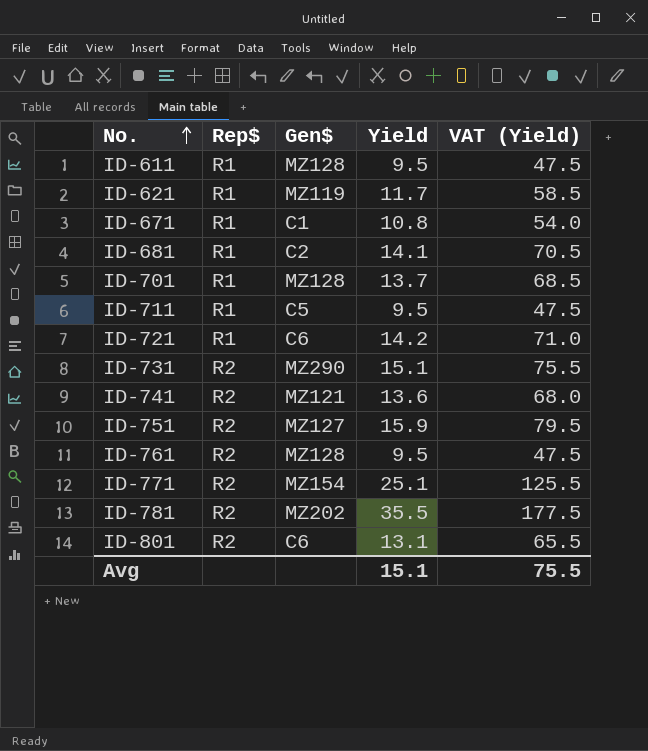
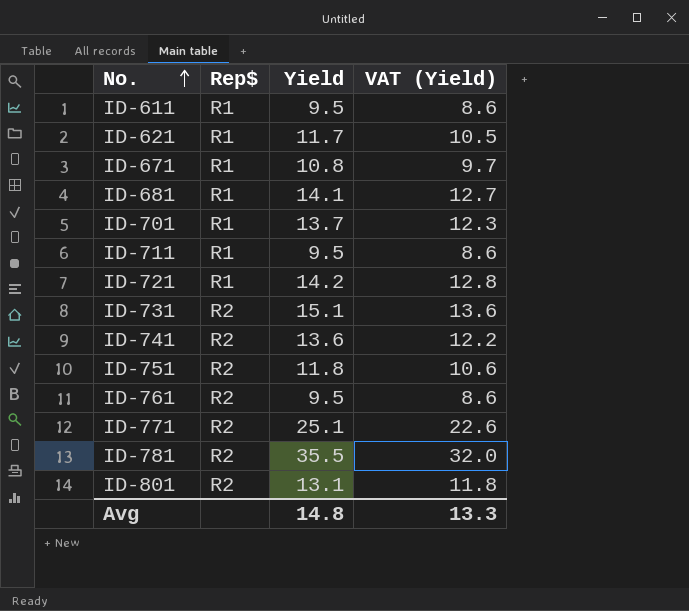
column Gen$ | position: 3 -> none
column VAT (Yield) | formula: [Yield] * 5 -> [Yield] * 0.9
ID-751 | Yield: 15.9 -> 11.8
Avg | Yield: 15.1 -> 14.8
Avg | VAT (Yield): 75.5 -> 13.3

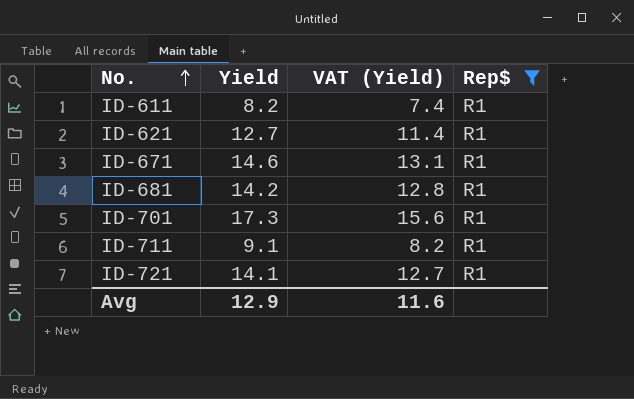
filter: none -> Rep$ = R1
column Rep$ | position: 2 -> 4
ID-611 | Yield: 9.5 -> 8.2
ID-611 | VAT (Yield): 8.6 -> 7.4
ID-621 | Yield: 11.7 -> 12.7
ID-621 | VAT (Yield): 10.5 -> 11.4
ID-671 | Yield: 10.8 -> 14.6
ID-671 | VAT (Yield): 9.7 -> 13.1
ID-681 | Yield: 14.1 -> 14.2
ID-681 | VAT (Yield): 12.7 -> 12.8
ID-701 | Yield: 13.7 -> 17.3
ID-701 | VAT (Yield): 12.3 -> 15.6
ID-711 | Yield: 9.5 -> 9.1
ID-711 | VAT (Yield): 8.6 -> 8.2
ID-721 | Yield: 14.2 -> 14.1
ID-721 | VAT (Yield): 12.8 -> 12.7
Avg | Yield: 14.8 -> 12.9
Avg | VAT (Yield): 13.3 -> 11.6

